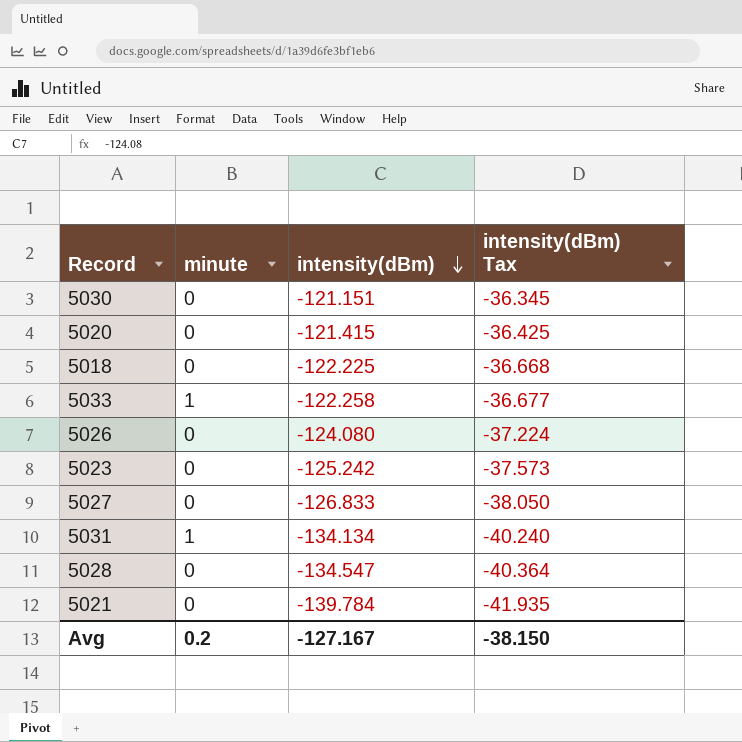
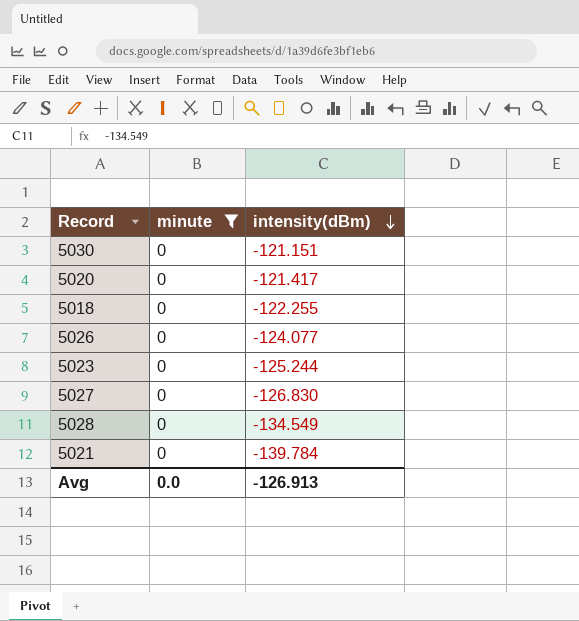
filter: none -> minute = 0
column intensity(dBm) Tax | formula: [intensity(dBm)] * 0.3 -> none
5020 | intensity(dBm): -121.415 -> -121.417
5018 | intensity(dBm): -122.225 -> -122.255
5026 | intensity(dBm): -124.080 -> -124.077
5023 | intensity(dBm): -125.242 -> -125.244
5027 | intensity(dBm): -126.833 -> -126.830
5028 | intensity(dBm): -134.547 -> -134.549
Avg | minute: 0.2 -> 0.0
Avg | intensity(dBm): -127.167 -> -126.913

